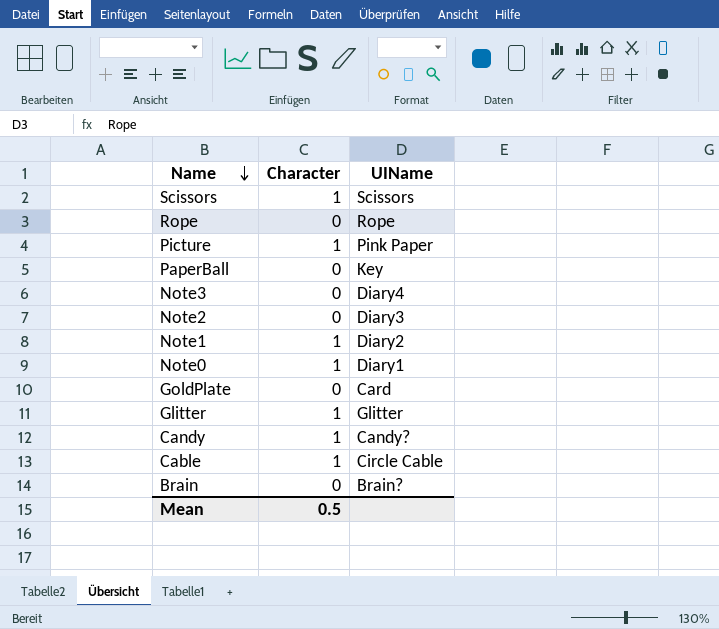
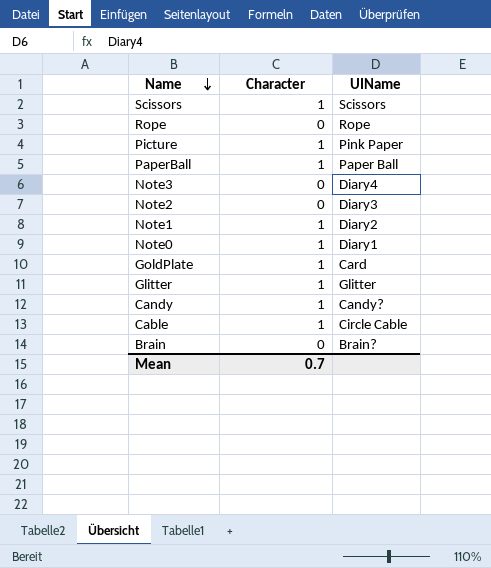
PaperBall | Character: 0 -> 1
PaperBall | UIName: Key -> Paper Ball
GoldPlate | Character: 0 -> 1
Mean | Character: 0.5 -> 0.7

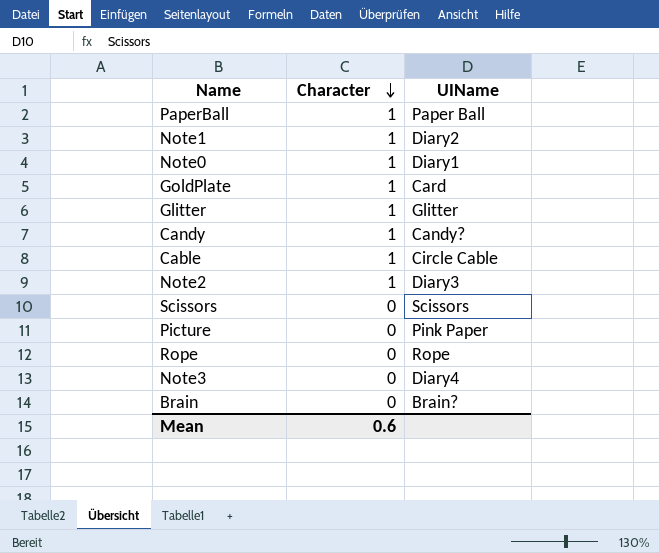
row order: Name descending -> Character descending
Note2 | Character: 0 -> 1
Scissors | Character: 1 -> 0
Picture | Character: 1 -> 0
Mean | Character: 0.7 -> 0.6

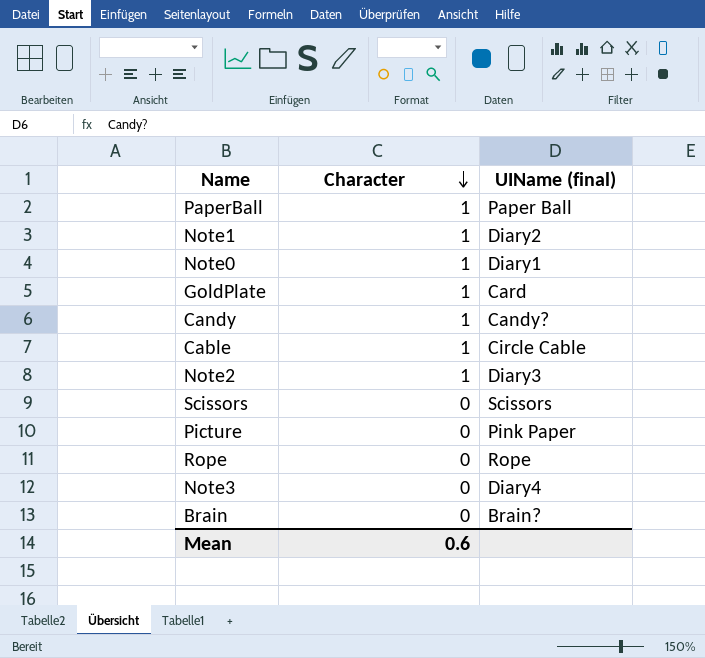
column name: UIName -> UIName (final)
row Glitter: 1 | Glitter -> none

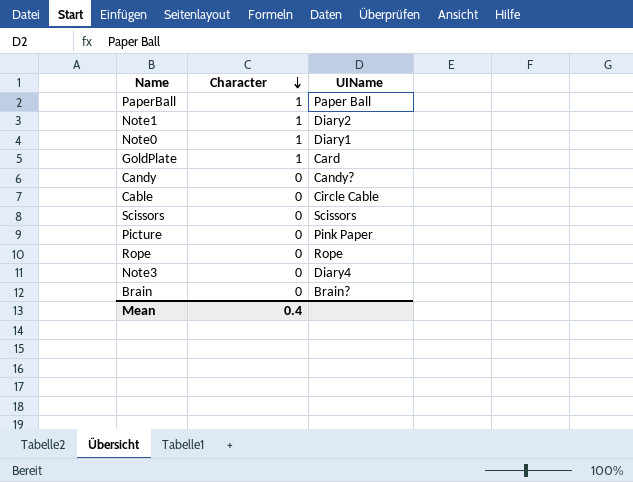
column name: UIName (final) -> UIName
row Note2: 1 | Diary3 -> none
Candy | Character: 1 -> 0
Cable | Character: 1 -> 0
Mean | Character: 0.6 -> 0.4

